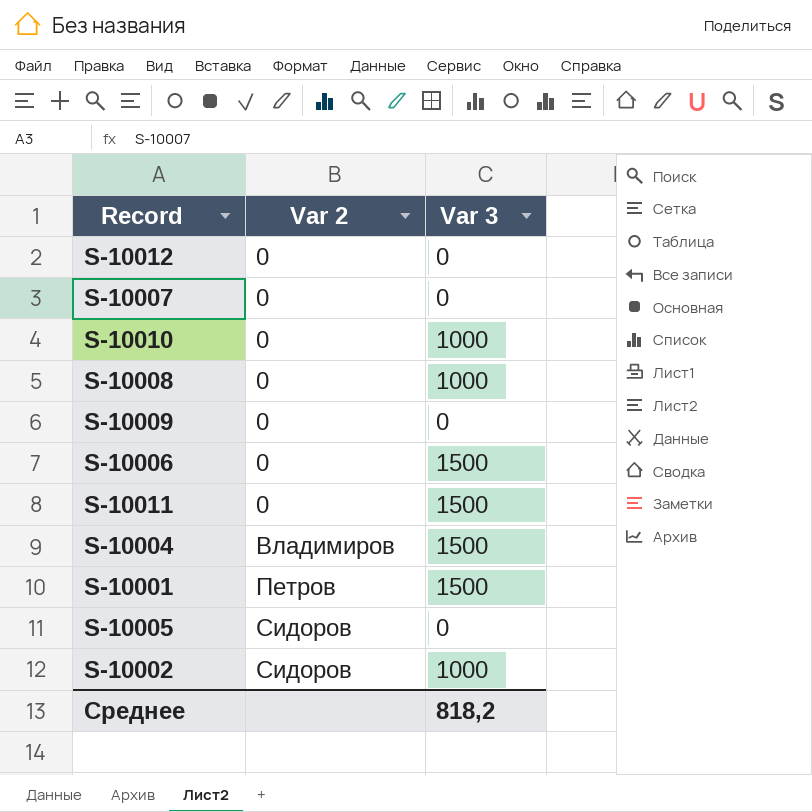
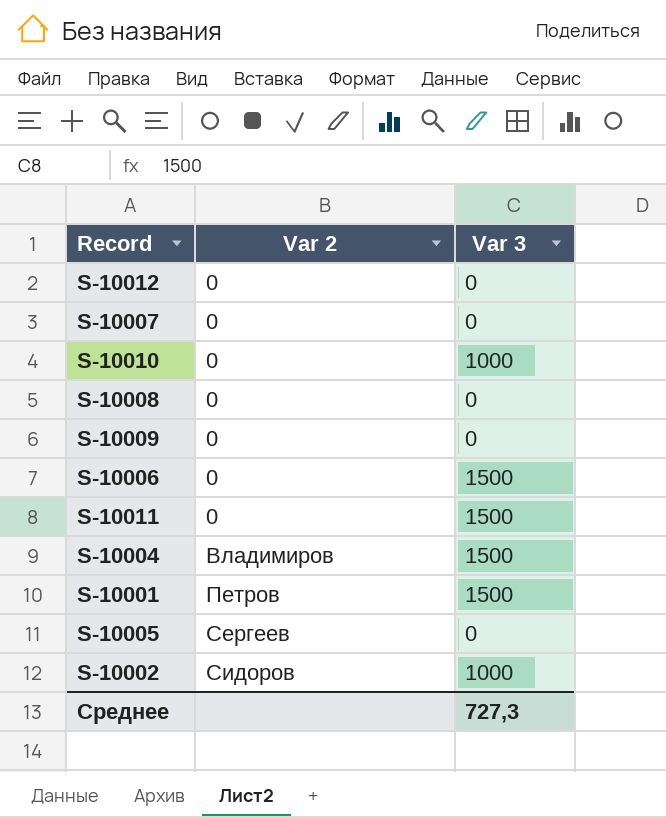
S-10008 | Var 3: 1000 -> 0
S-10005 | Var 2: Сидоров -> Сергеев
Среднее | Var 3: 818,2 -> 727,3

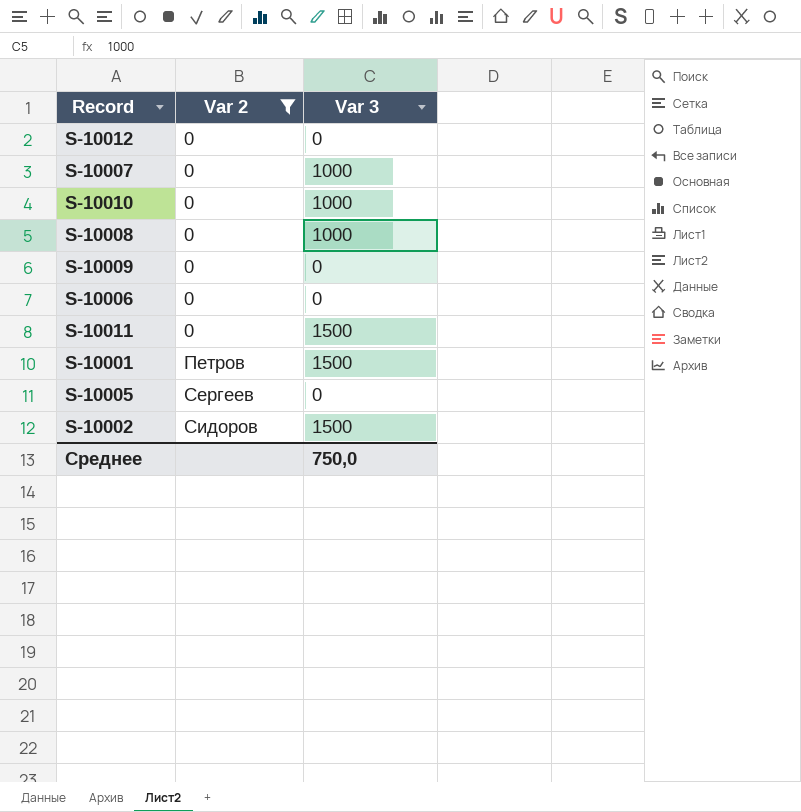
filter: none -> Var 2 != Владимиров
S-10007 | Var 3: 0 -> 1000
S-10008 | Var 3: 0 -> 1000
S-10006 | Var 3: 1500 -> 0
S-10002 | Var 3: 1000 -> 1500
Среднее | Var 3: 727,3 -> 750,0

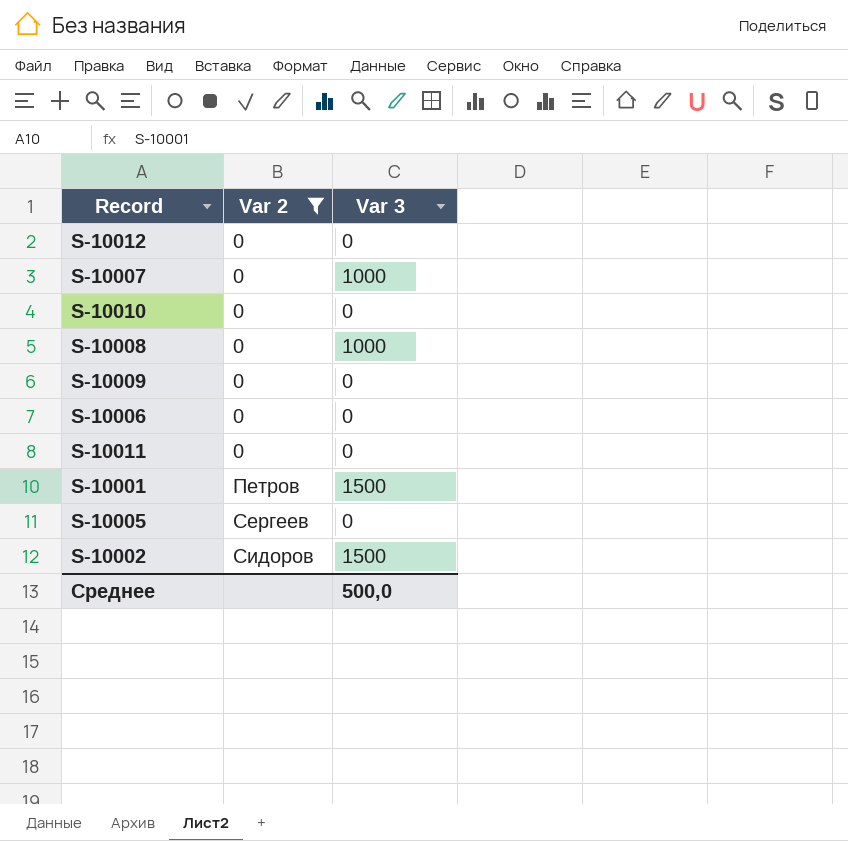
S-10010 | Var 3: 1000 -> 0
S-10011 | Var 3: 1500 -> 0
Среднее | Var 3: 750,0 -> 500,0

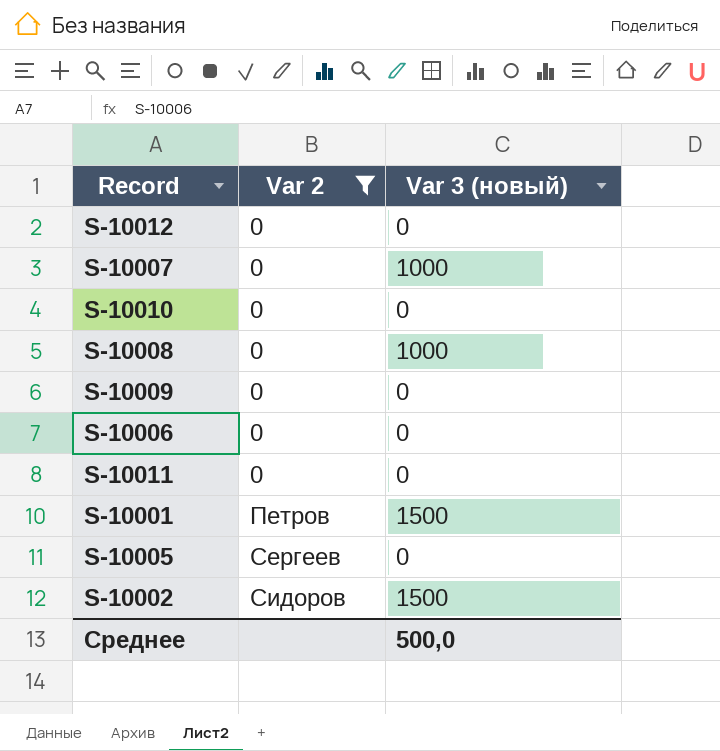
column name: Var 3 -> Var 3 (новый)

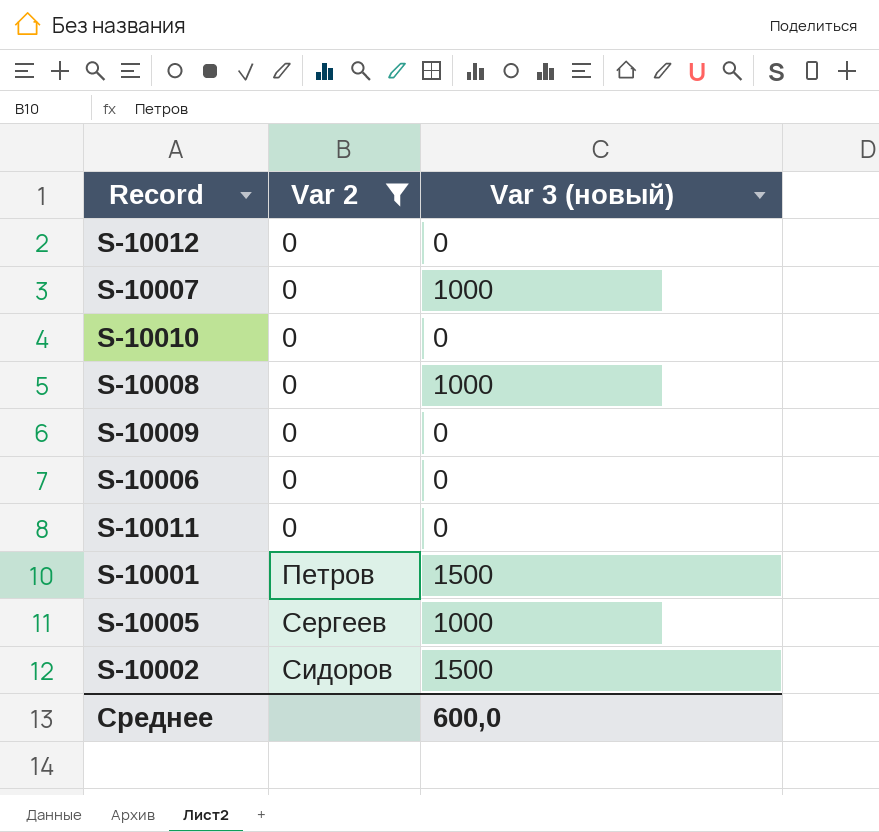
S-10005 | Var 3 (новый): 0 -> 1000
Среднее | Var 3 (новый): 500,0 -> 600,0

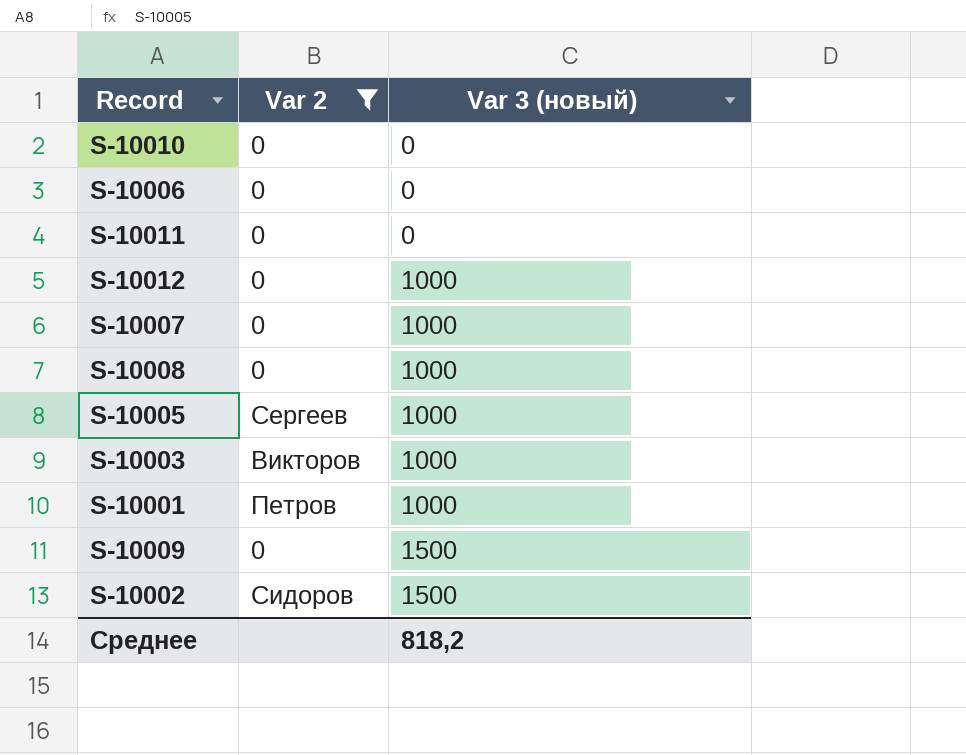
row order: Var 2 ascending -> Var 3 (новый) ascending
S-10012 | Var 3 (новый): 0 -> 1000
row S-10003: none -> Викторов | 1000
S-10001 | Var 3 (новый): 1500 -> 1000
S-10009 | Var 3 (новый): 0 -> 1500
Среднее | Var 3 (новый): 600,0 -> 818,2

